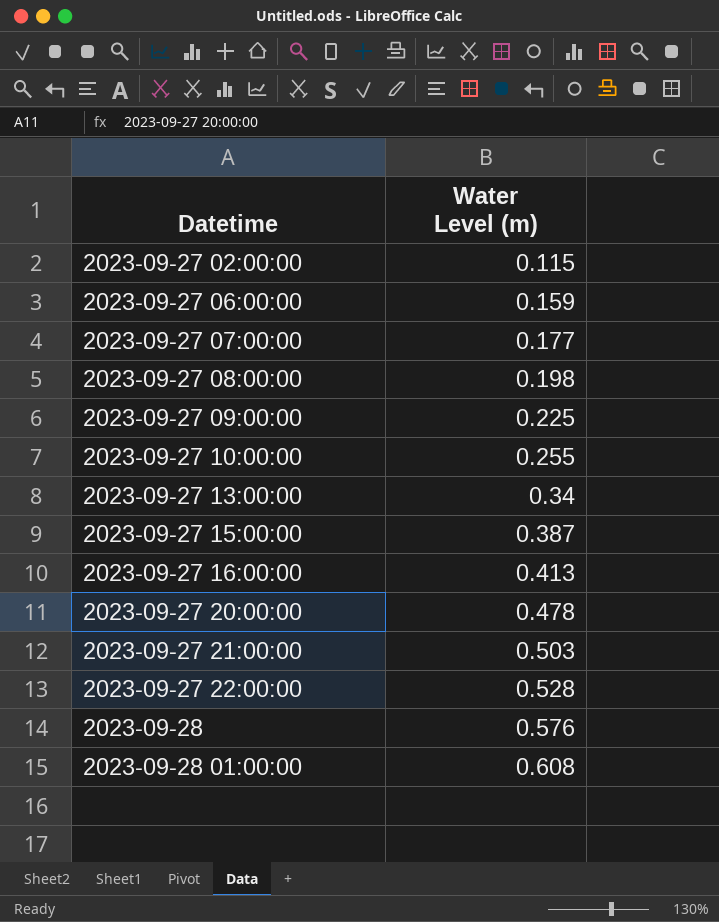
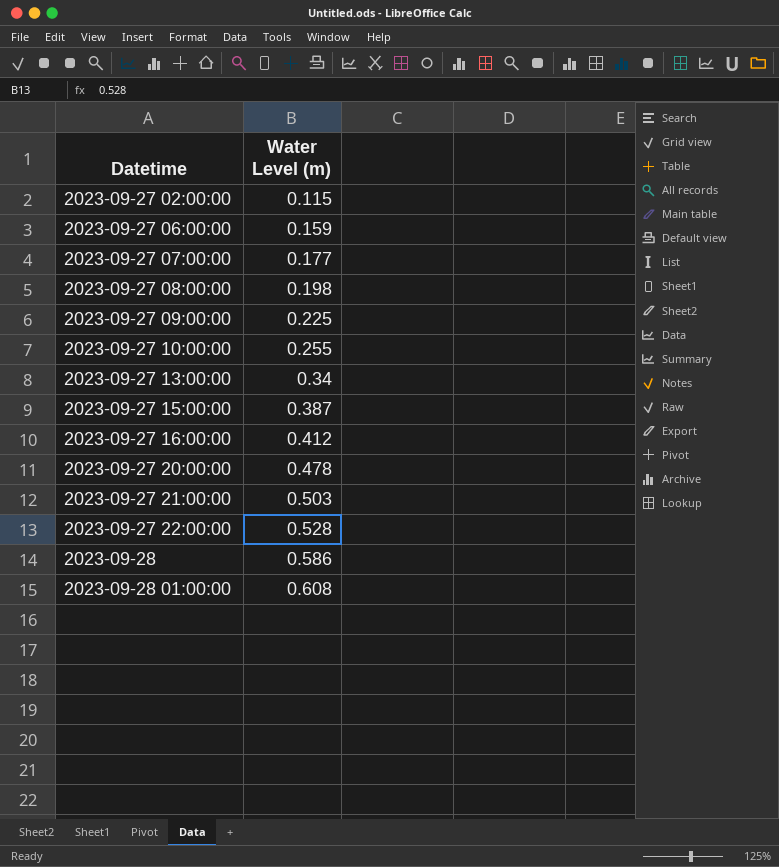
2023-09-27 16:00:00 | Water Level (m): 0.413 -> 0.412
2023-09-28 | Water Level (m): 0.576 -> 0.586

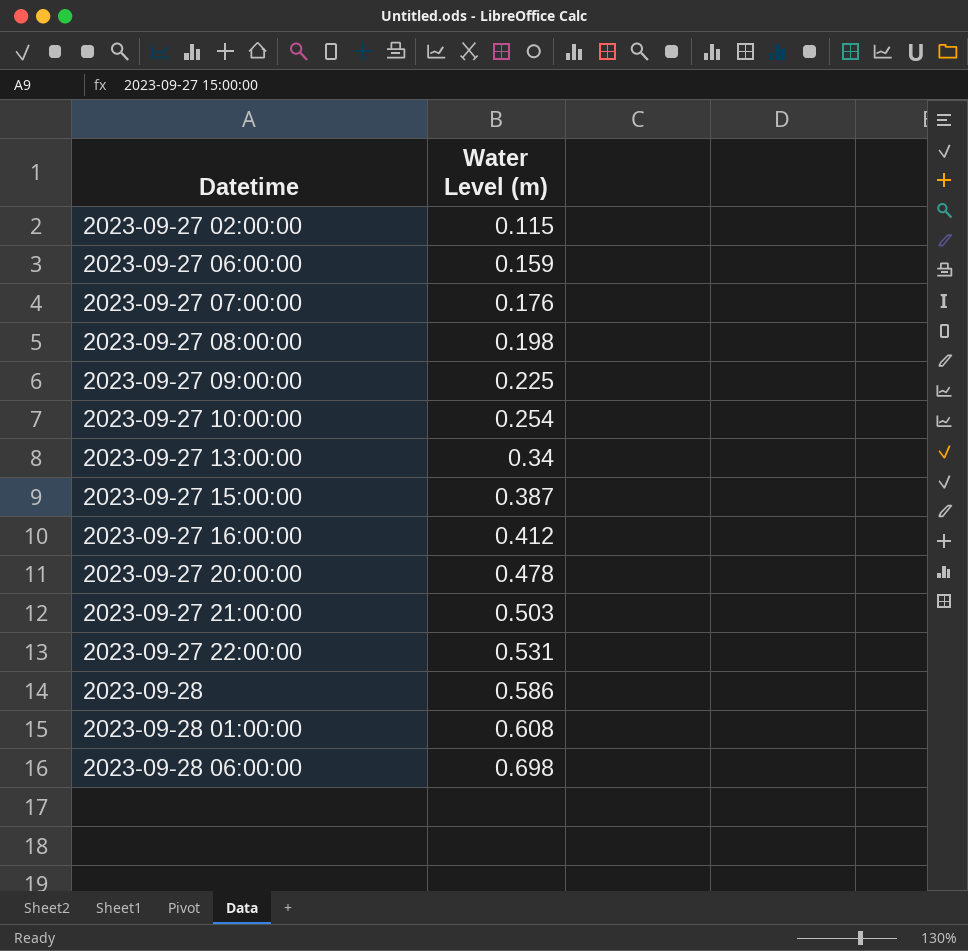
2023-09-27 07:00:00 | Water Level (m): 0.177 -> 0.176
2023-09-27 10:00:00 | Water Level (m): 0.255 -> 0.254
2023-09-27 22:00:00 | Water Level (m): 0.528 -> 0.531
row 2023-09-28 06:00:00: none -> 0.698

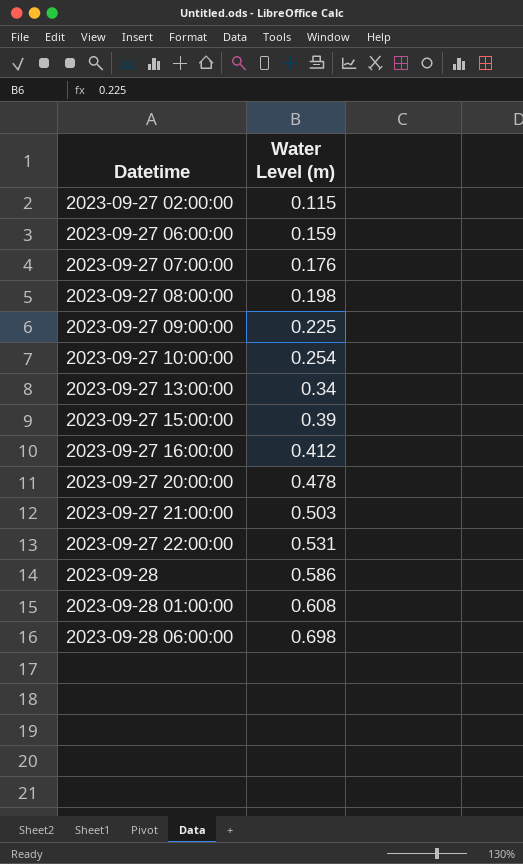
2023-09-27 15:00:00 | Water Level (m): 0.387 -> 0.39

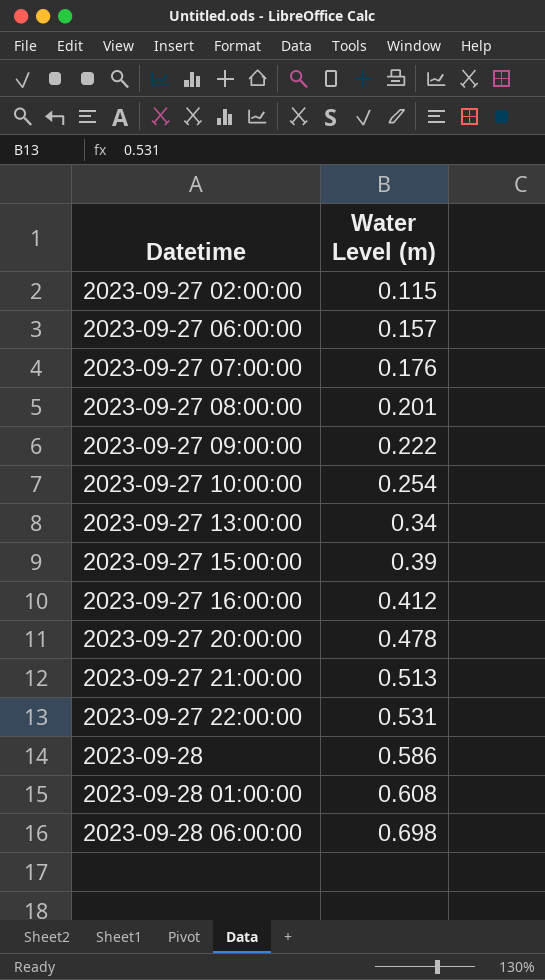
2023-09-27 06:00:00 | Water Level (m): 0.159 -> 0.157
2023-09-27 08:00:00 | Water Level (m): 0.198 -> 0.201
2023-09-27 09:00:00 | Water Level (m): 0.225 -> 0.222
2023-09-27 21:00:00 | Water Level (m): 0.503 -> 0.513

